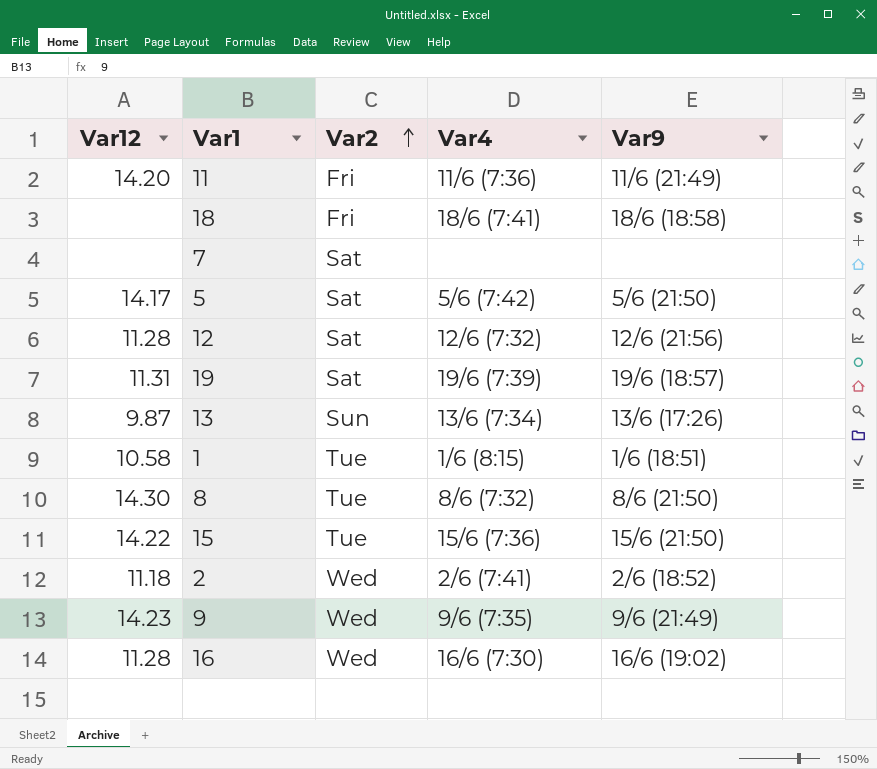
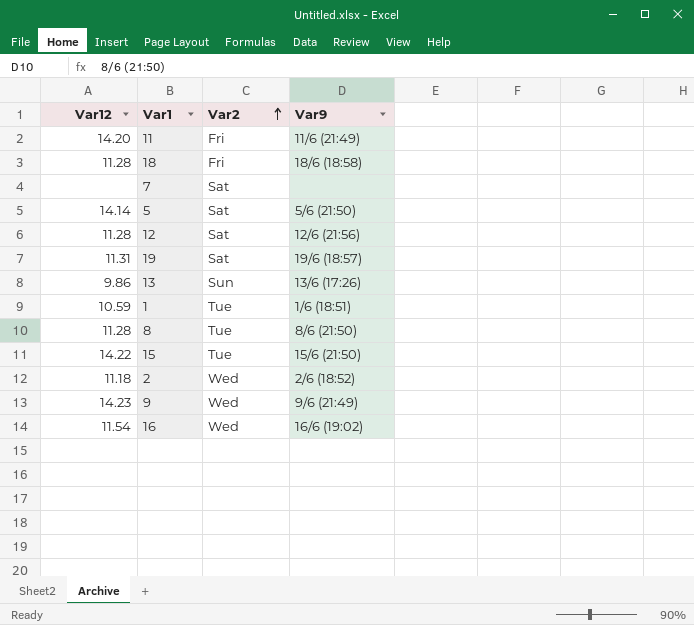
column Var4 | position: 4 -> none
18 | Var12: none -> 11.28
5 | Var12: 14.17 -> 14.14
13 | Var12: 9.87 -> 9.86
1 | Var12: 10.58 -> 10.59
8 | Var12: 14.30 -> 11.28
16 | Var12: 11.28 -> 11.54

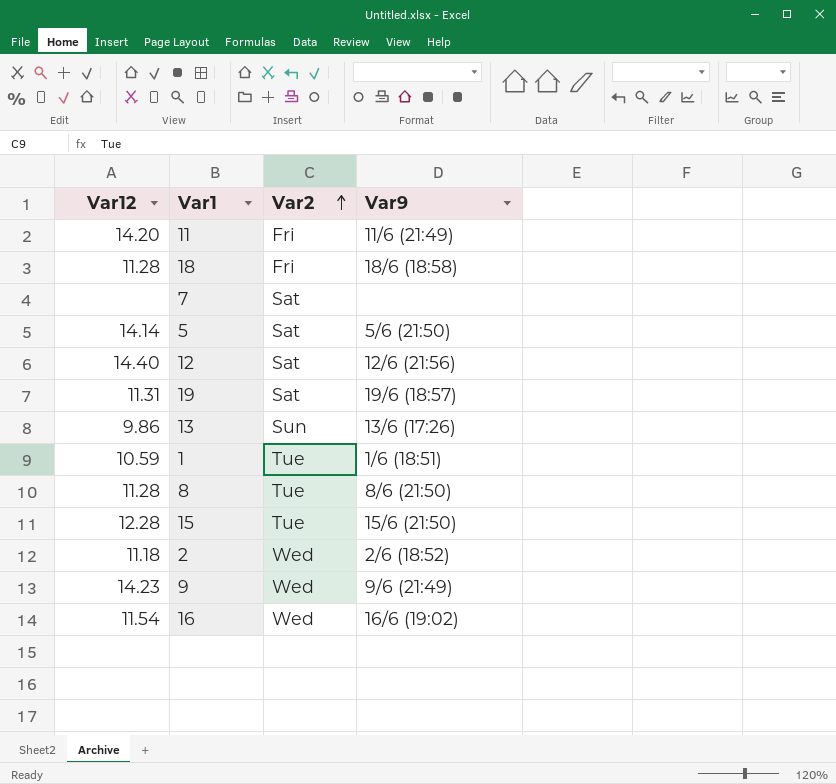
12 | Var12: 11.28 -> 14.40
15 | Var12: 14.22 -> 12.28

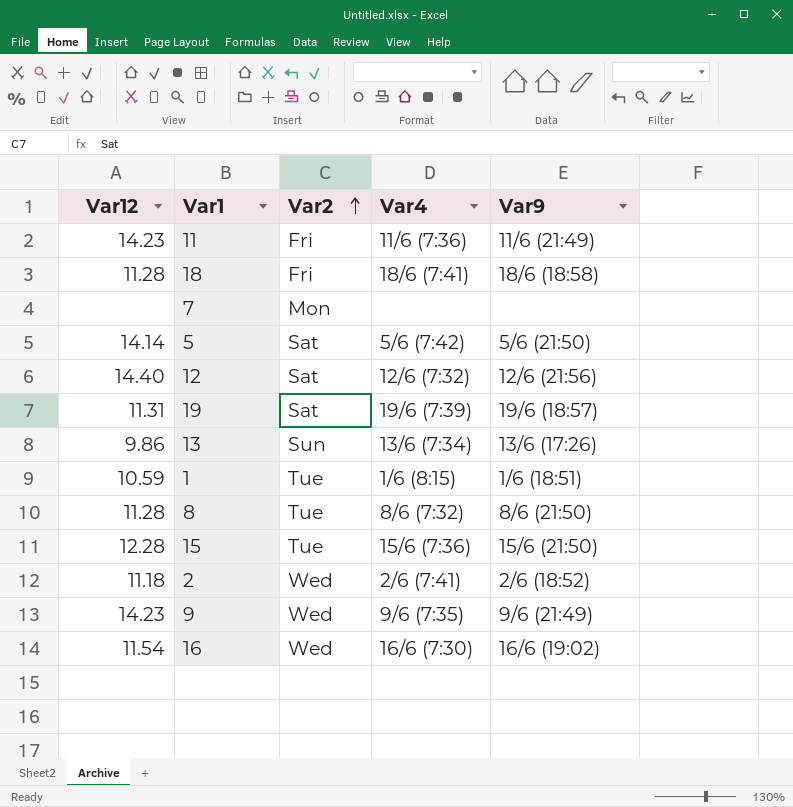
column Var4 | position: none -> 4
11 | Var12: 14.20 -> 14.23
7 | Var2: Sat -> Mon

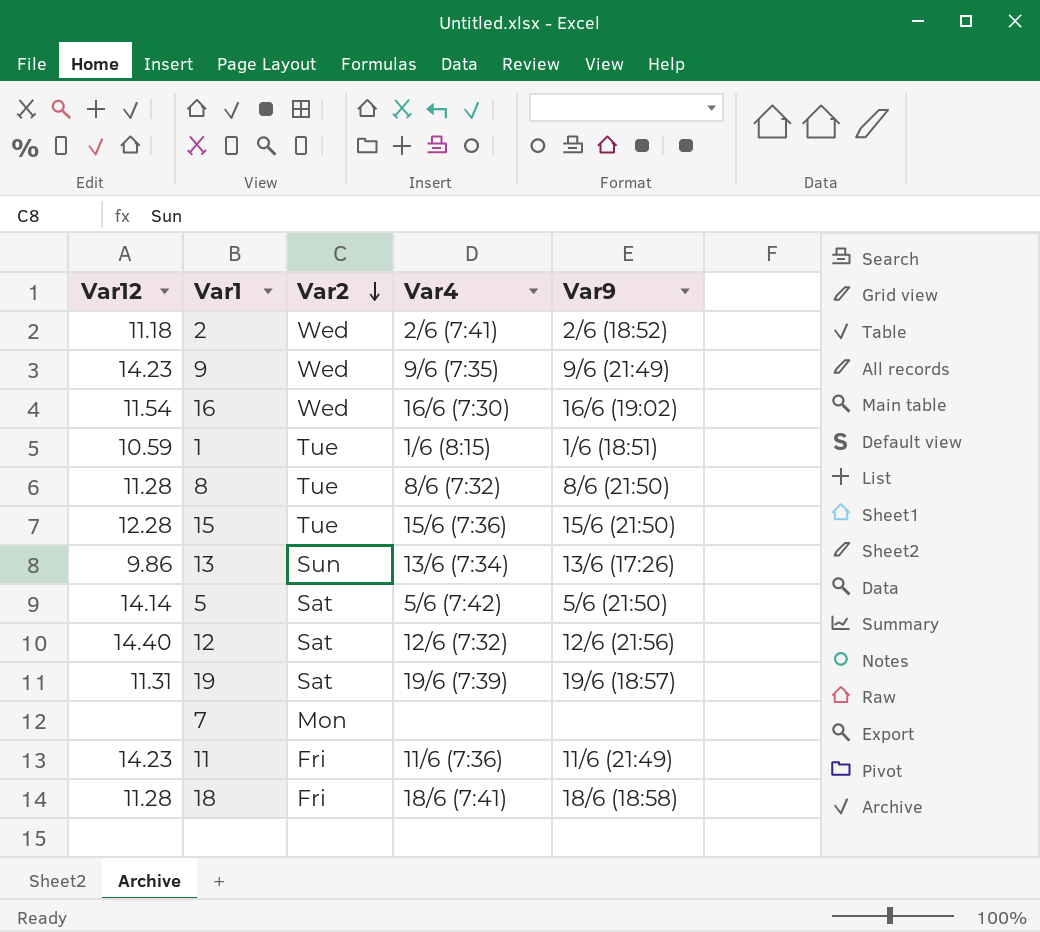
row order: Var2 ascending -> Var2 descending

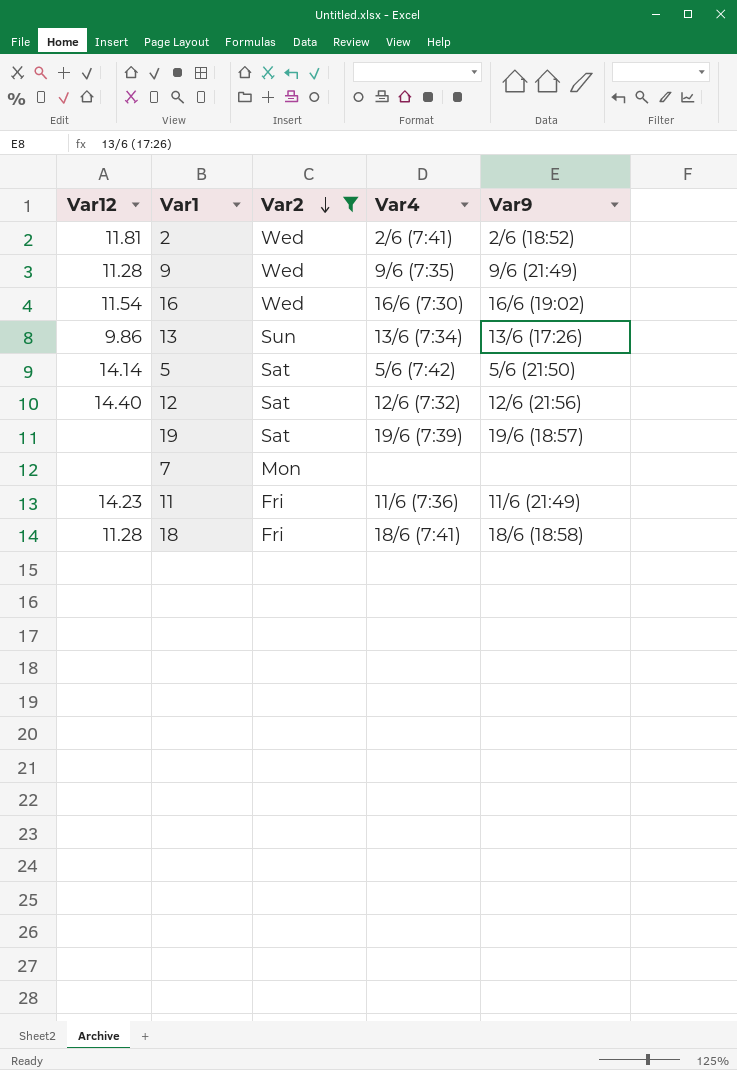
filter: none -> Var2 != Tue
2 | Var12: 11.18 -> 11.81
9 | Var12: 14.23 -> 11.28
19 | Var12: 11.31 -> none

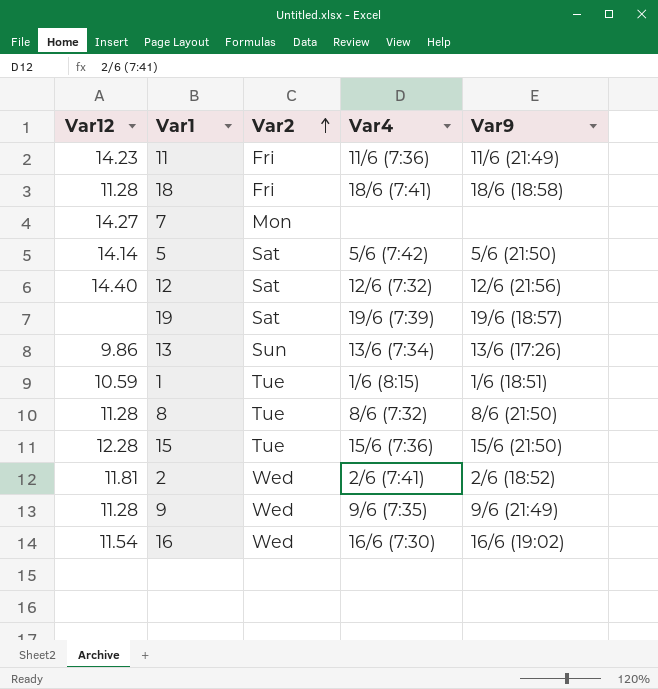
filter: Var2 != Tue -> none
row order: Var2 descending -> Var2 ascending
7 | Var12: none -> 14.27

